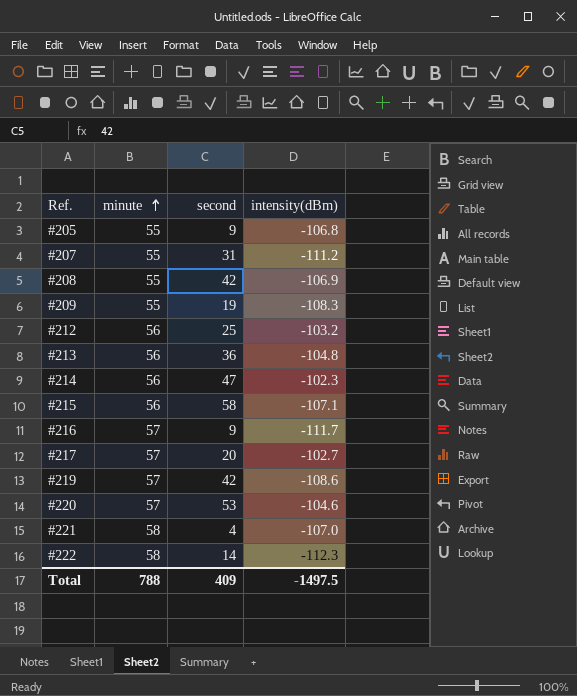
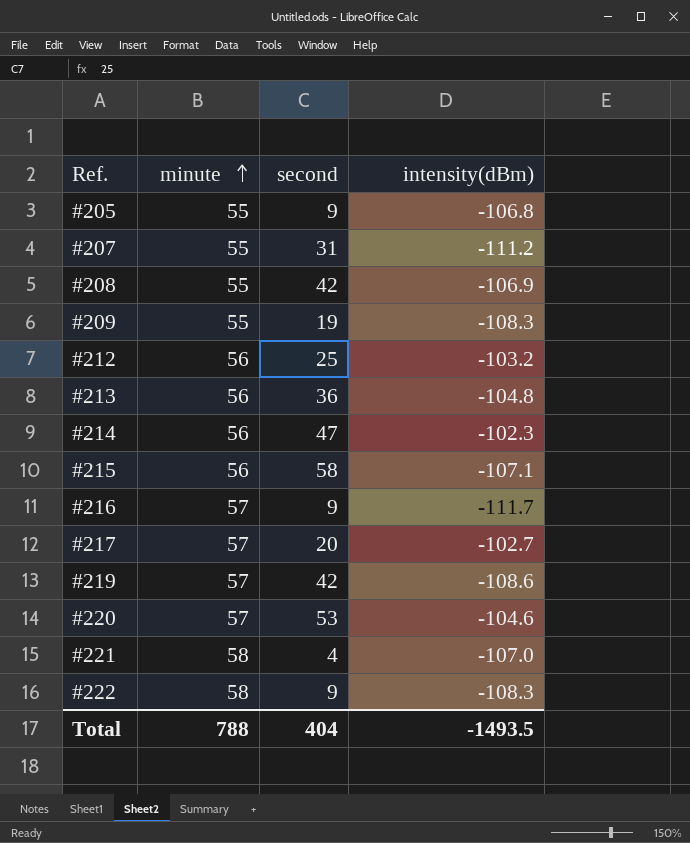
#222 | second: 14 -> 9
#222 | intensity(dBm): -112.3 -> -108.3
Total | second: 409 -> 404
Total | intensity(dBm): -1497.5 -> -1493.5

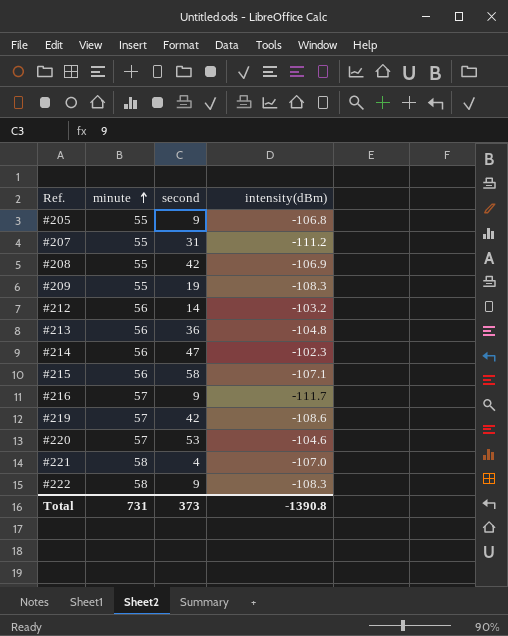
row #217: 57 | 20 | -102.7 -> none
#212 | second: 25 -> 14
Total | minute: 788 -> 731
Total | second: 404 -> 373
Total | intensity(dBm): -1493.5 -> -1390.8

